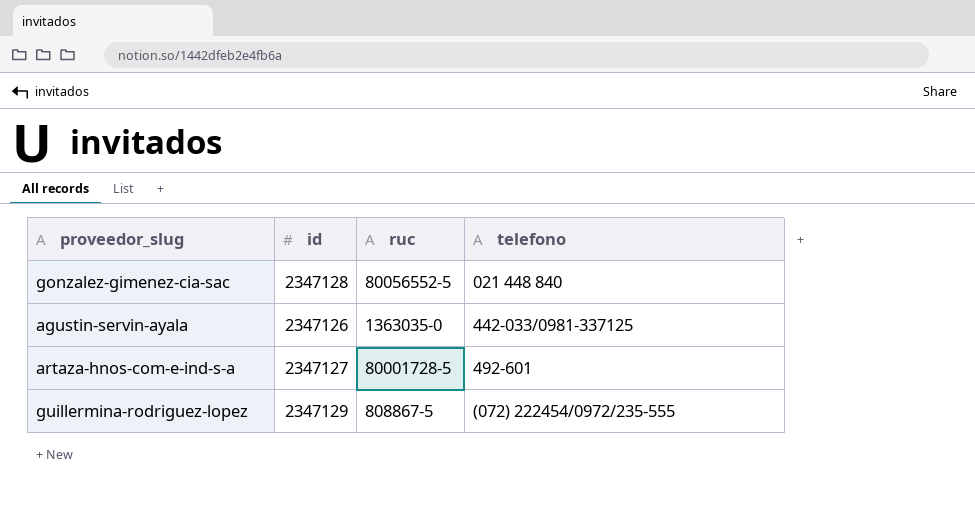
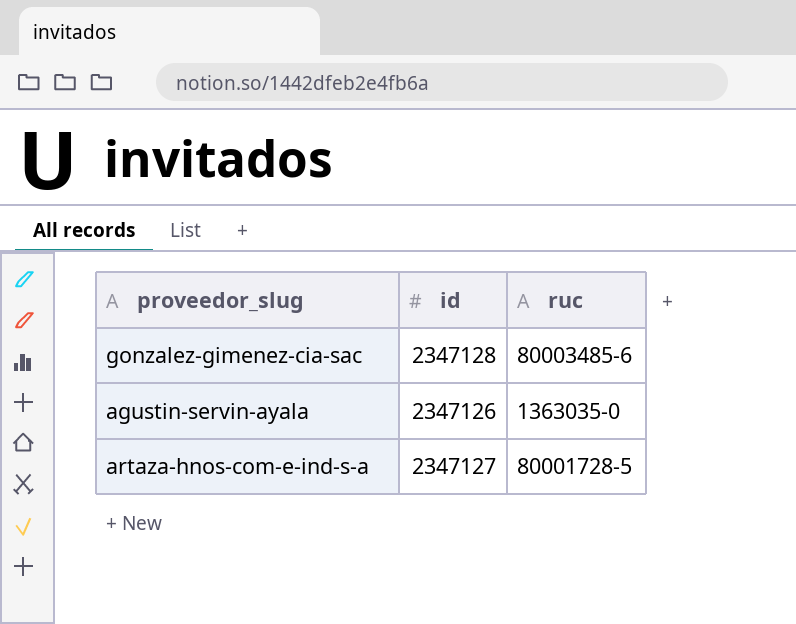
column telefono | position: 4 -> none
row guillermina-rodriguez-lopez: 2347129 | 808867-5 | (072) 222454/0972/235-555 -> none
gonzalez-gimenez-cia-sac | ruc: 80056552-5 -> 80003485-6

